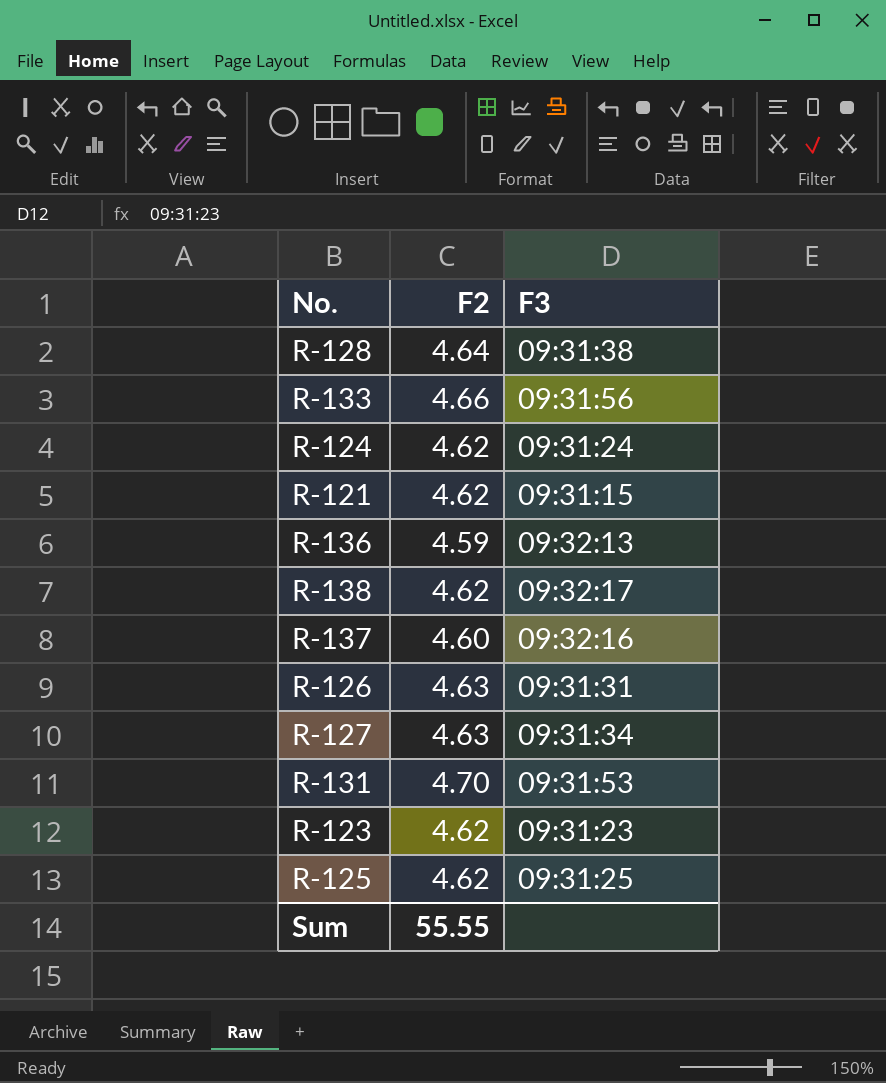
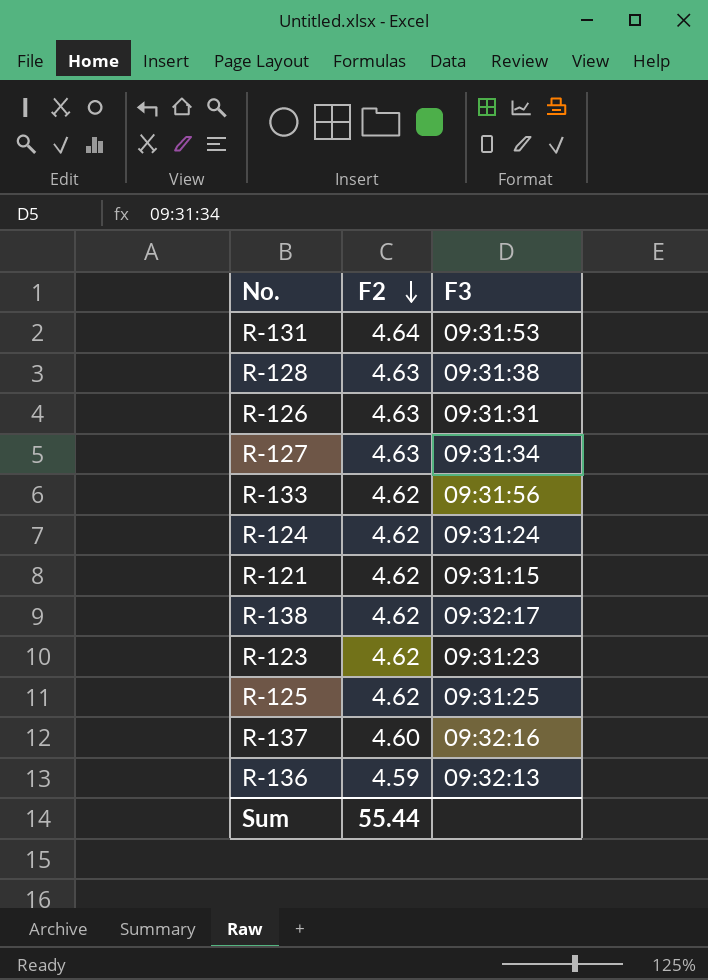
row order: none -> F2 descending
R-131 | F2: 4.70 -> 4.64
R-128 | F2: 4.64 -> 4.63
R-133 | F2: 4.66 -> 4.62
Sum | F2: 55.55 -> 55.44

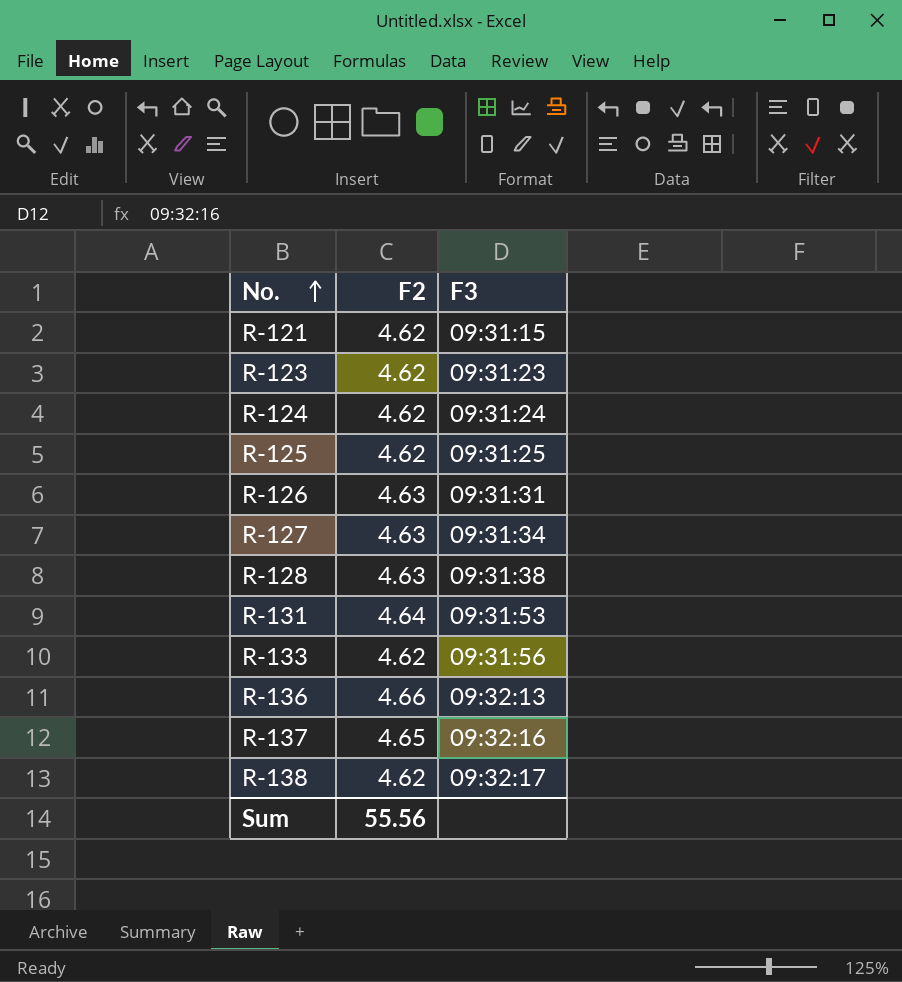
row order: F2 descending -> No. ascending
R-136 | F2: 4.59 -> 4.66
R-137 | F2: 4.60 -> 4.65
Sum | F2: 55.44 -> 55.56

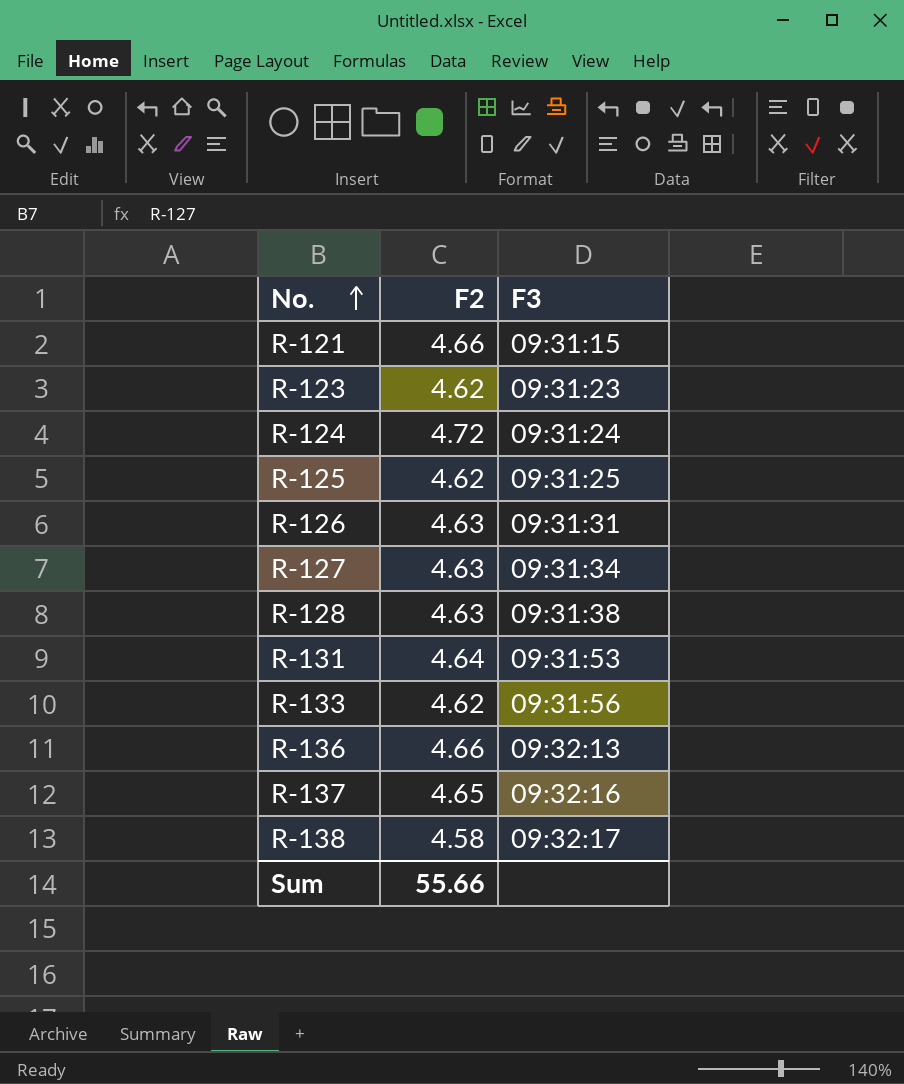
R-121 | F2: 4.62 -> 4.66
R-124 | F2: 4.62 -> 4.72
R-138 | F2: 4.62 -> 4.58
Sum | F2: 55.56 -> 55.66

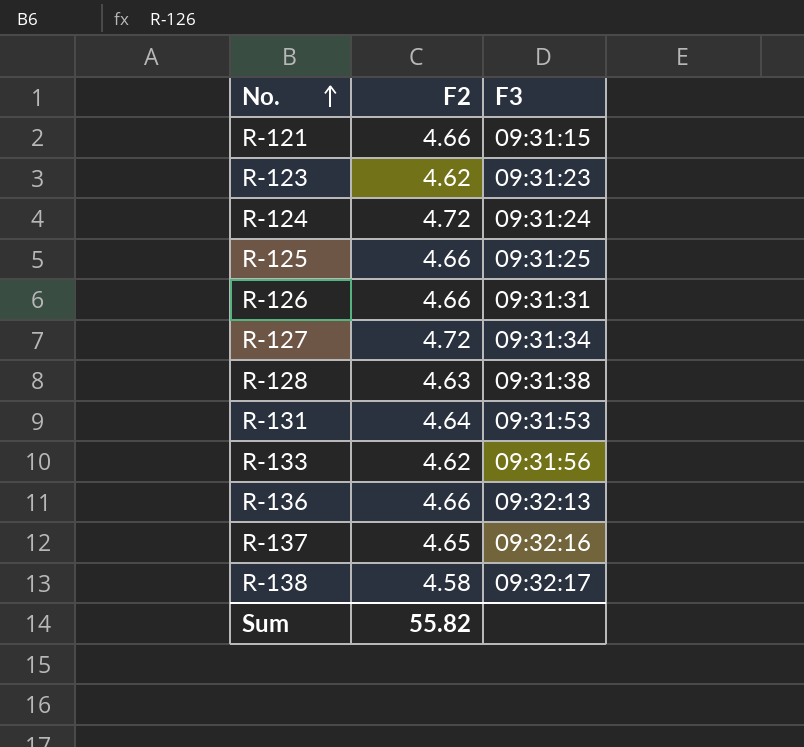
R-125 | F2: 4.62 -> 4.66
R-126 | F2: 4.63 -> 4.66
R-127 | F2: 4.63 -> 4.72
Sum | F2: 55.66 -> 55.82

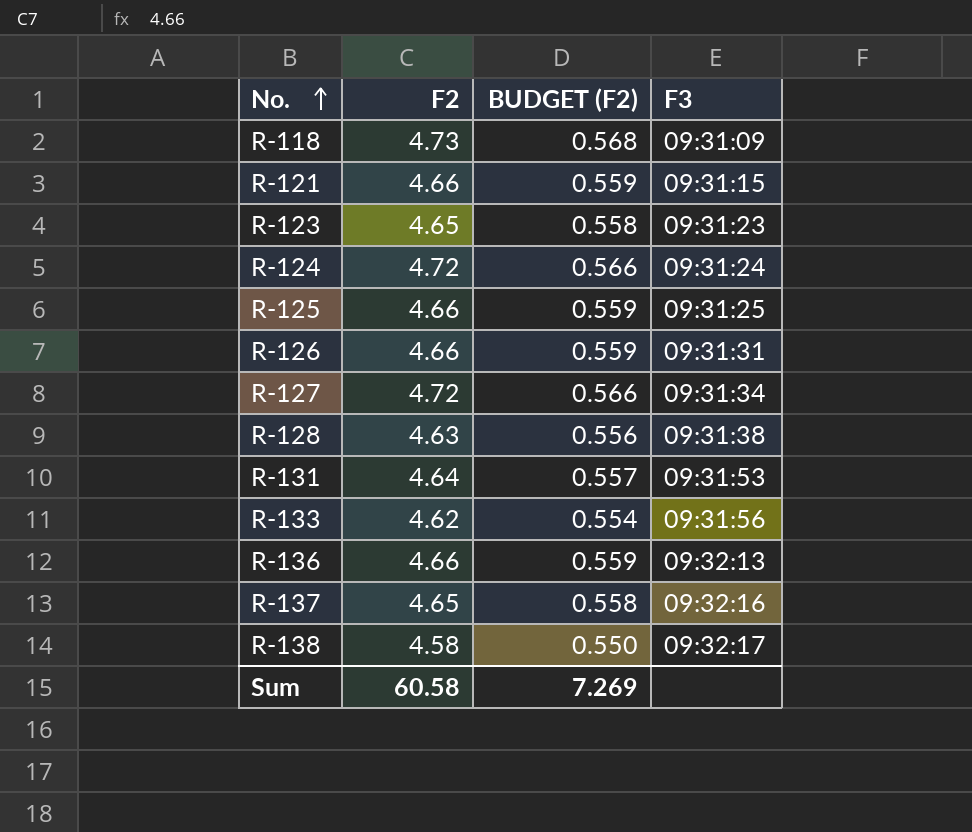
column BUDGET (F2) | formula: none -> [F2] * 0.12
row R-118: none -> 4.73 | 0.568 | 09:31:09
R-123 | F2: 4.62 -> 4.65
Sum | F2: 55.82 -> 60.58

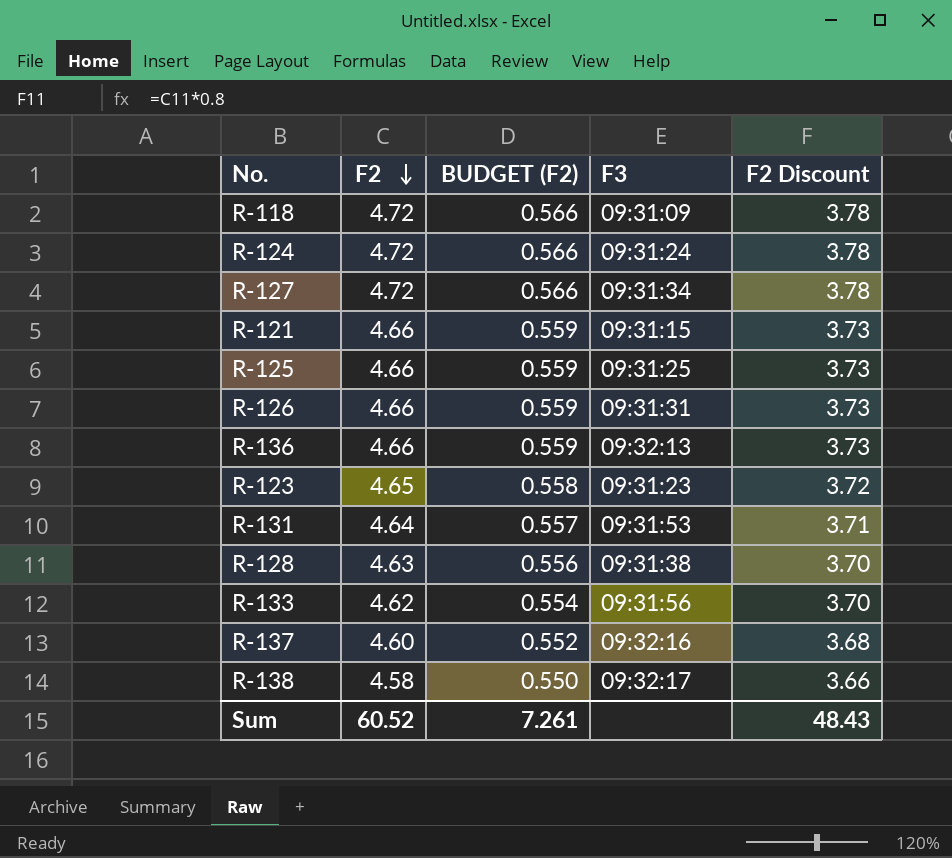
row order: No. ascending -> F2 descending
column F2 Discount | formula: none -> [F2] * 0.8
R-118 | F2: 4.73 -> 4.72
R-118 | BUDGET (F2): 0.568 -> 0.566
R-137 | F2: 4.65 -> 4.60
R-137 | BUDGET (F2): 0.558 -> 0.552
Sum | F2: 60.58 -> 60.52
Sum | BUDGET (F2): 7.269 -> 7.261

